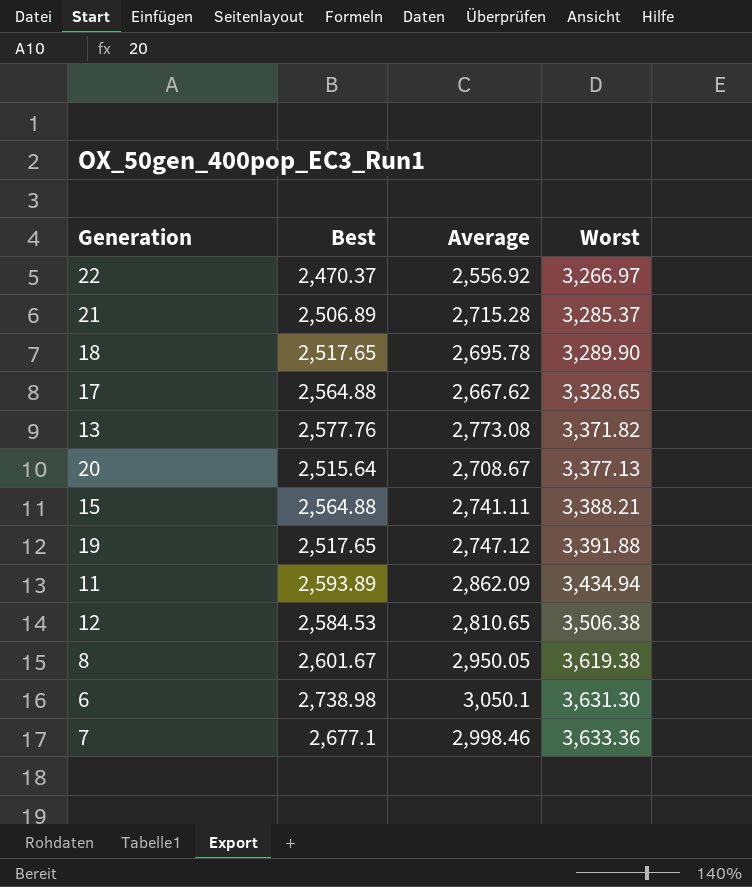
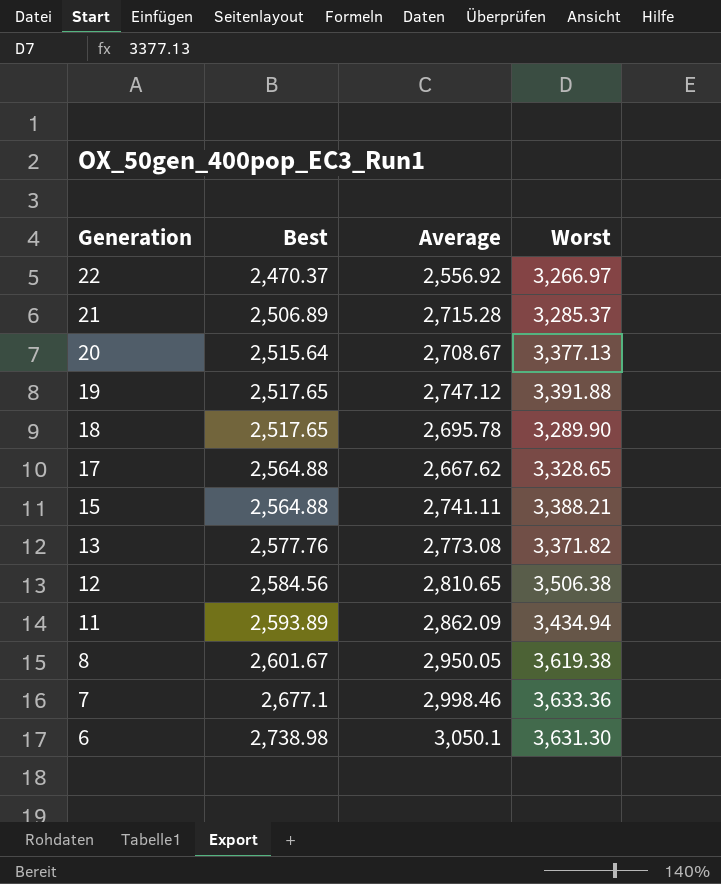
row order: Worst ascending -> Generation descending
12 | Best: 2,584.53 -> 2,584.56

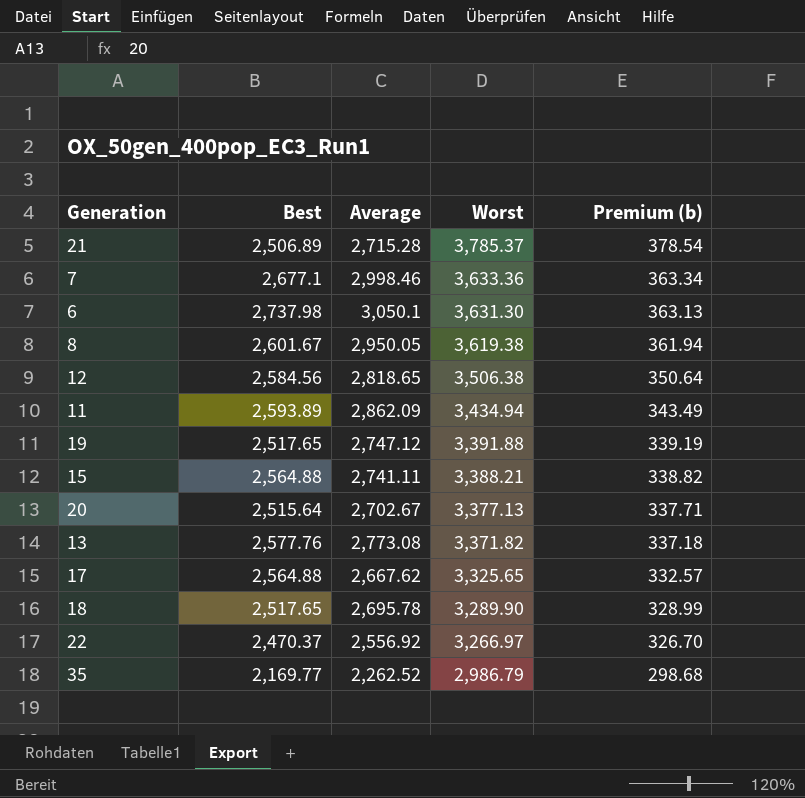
row order: Generation descending -> Worst descending
column Premium (b) | formula: none -> [Worst] * 0.1
21 | Worst: 3,285.37 -> 3,785.37
6 | Best: 2,738.98 -> 2,737.98
12 | Average: 2,810.65 -> 2,818.65
20 | Average: 2,708.67 -> 2,702.67
17 | Worst: 3,328.65 -> 3,325.65
row 35: none -> 2,169.77 | 2,262.52 | 2,986.79 | 298.68

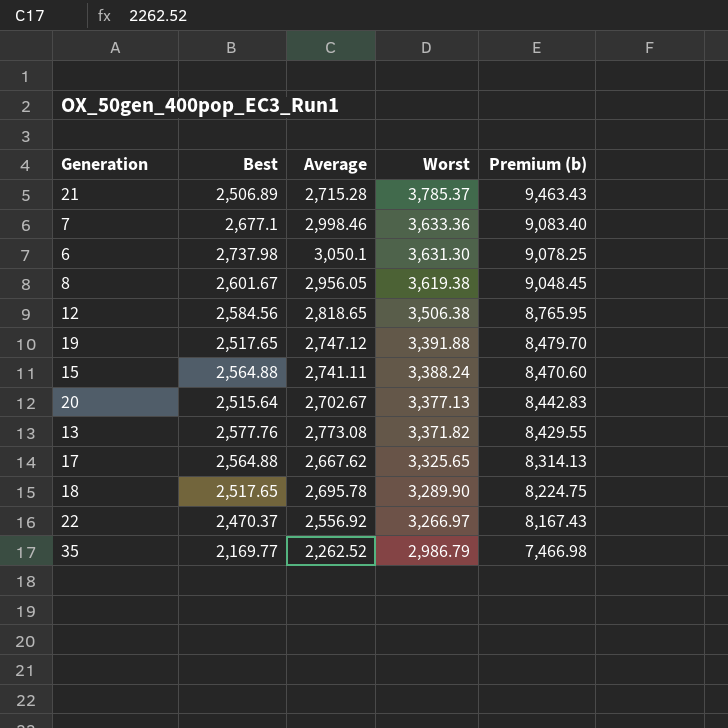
column Premium (b) | formula: [Worst] * 0.1 -> [Worst] * 2.5
row 11: 2,593.89 | 2,862.09 | 3,434.94 | 343.49 -> none
8 | Average: 2,950.05 -> 2,956.05
15 | Worst: 3,388.21 -> 3,388.24

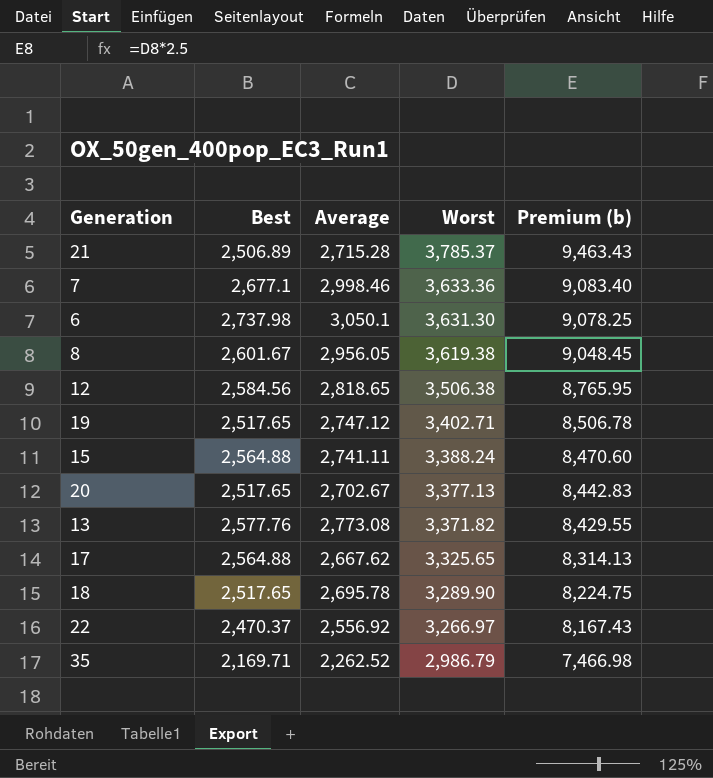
19 | Worst: 3,391.88 -> 3,402.71
19 | Premium (b): 8,479.70 -> 8,506.78
20 | Best: 2,515.64 -> 2,517.65
35 | Best: 2,169.77 -> 2,169.71

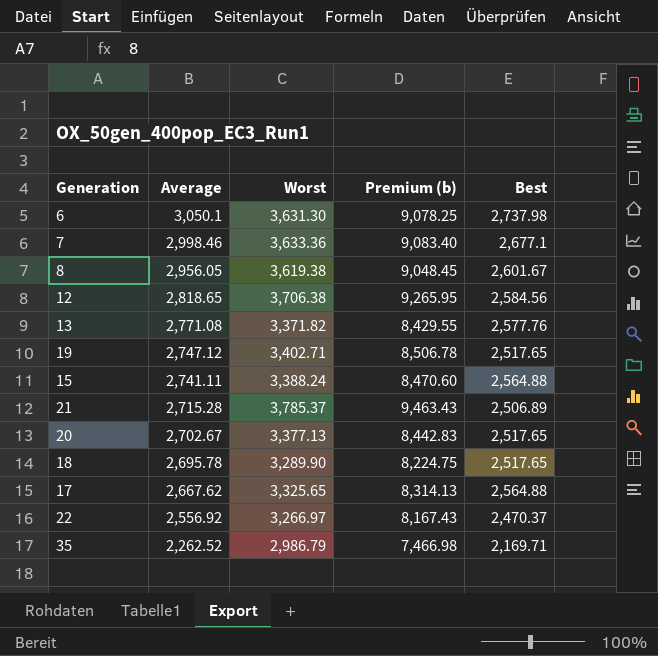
row order: Worst descending -> Average descending
column Best | position: 2 -> 5
12 | Worst: 3,506.38 -> 3,706.38
12 | Premium (b): 8,765.95 -> 9,265.95
13 | Average: 2,773.08 -> 2,771.08

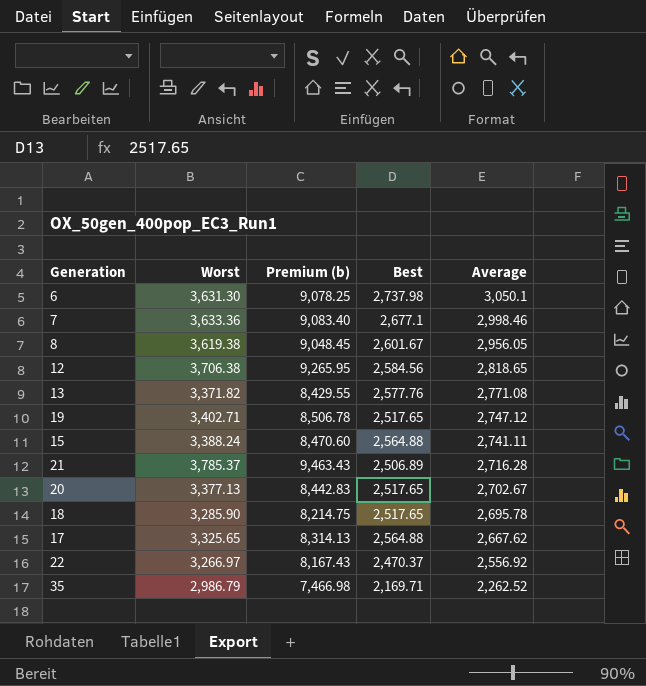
column Average | position: 2 -> 5
21 | Average: 2,715.28 -> 2,716.28
18 | Worst: 3,289.90 -> 3,285.90
18 | Premium (b): 8,224.75 -> 8,214.75

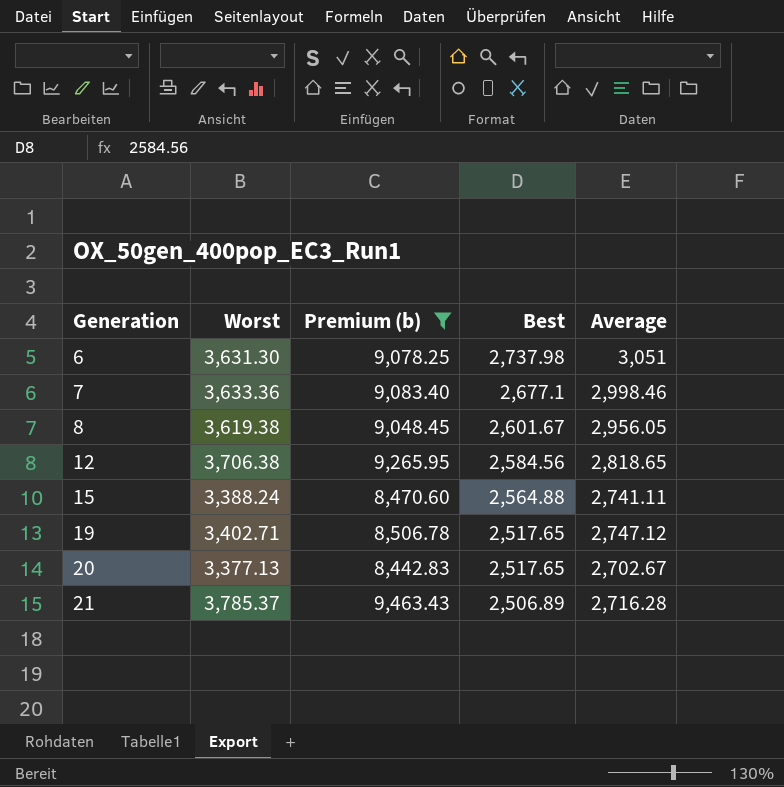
filter: none -> Premium (b) >= 8,442.83
row order: Average descending -> Generation ascending
6 | Average: 3,050.1 -> 3,051

